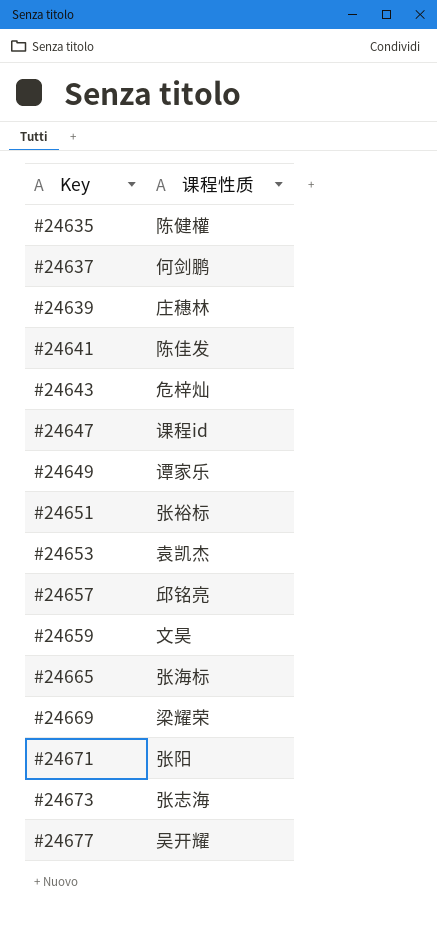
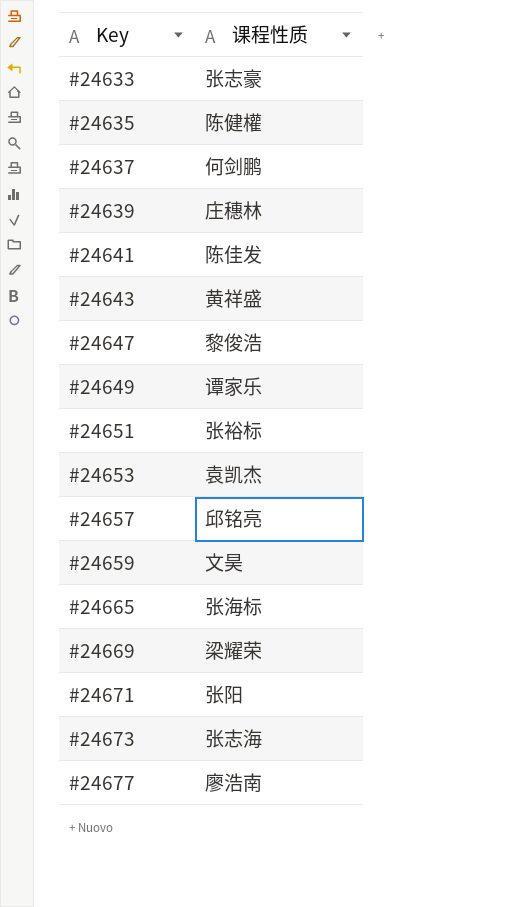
row #24633: none -> 张志豪
#24643 | 课程性质: 危梓灿 -> 黄祥盛
#24647 | 课程性质: 课程id -> 黎俊浩
#24677 | 课程性质: 吴开耀 -> 廖浩南

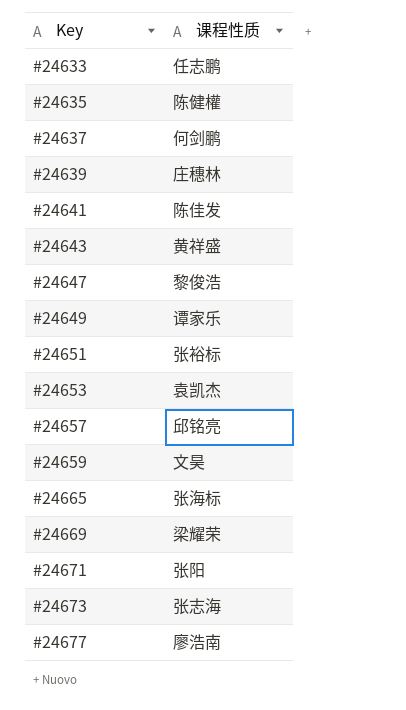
#24633 | 课程性质: 张志豪 -> 任志鹏

